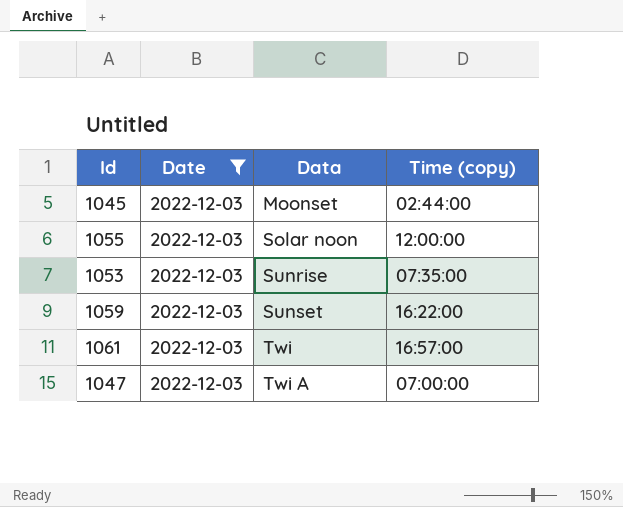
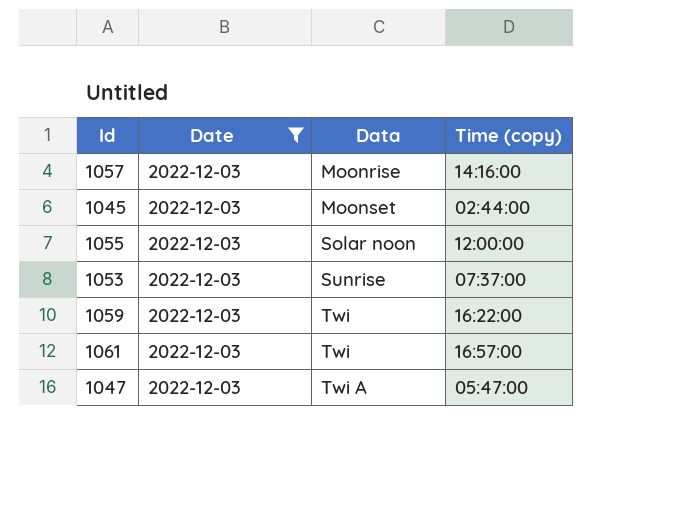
row 1057: none -> 2022-12-03 | Moonrise | 14:16:00
1053 | Time (copy): 07:35:00 -> 07:37:00
1059 | Data: Sunset -> Twi
1047 | Time (copy): 07:00:00 -> 05:47:00

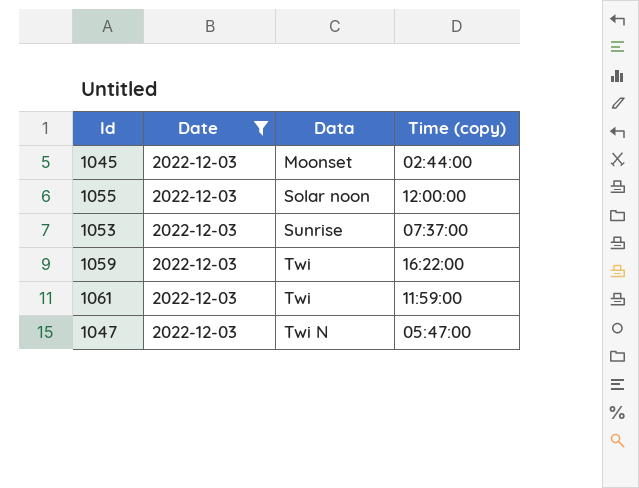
row 1057: 2022-12-03 | Moonrise | 14:16:00 -> none
1061 | Time (copy): 16:57:00 -> 11:59:00
1047 | Data: Twi A -> Twi N

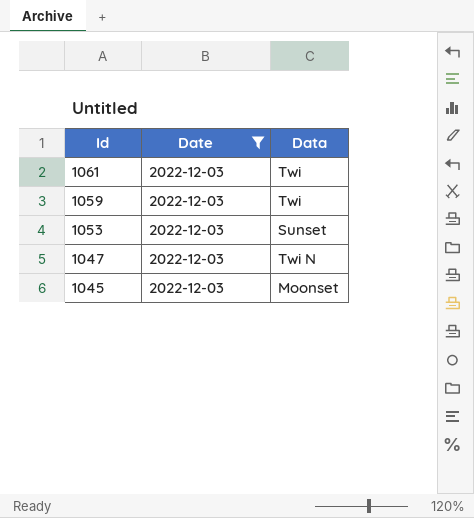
row order: Data ascending -> Id descending
column Time (copy) | position: 4 -> none
row 1055: 2022-12-03 | Solar noon | 12:00:00 -> none
1053 | Data: Sunrise -> Sunset

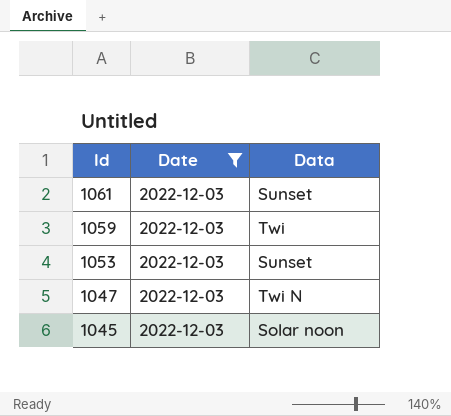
1061 | Data: Twi -> Sunset
1045 | Data: Moonset -> Solar noon

